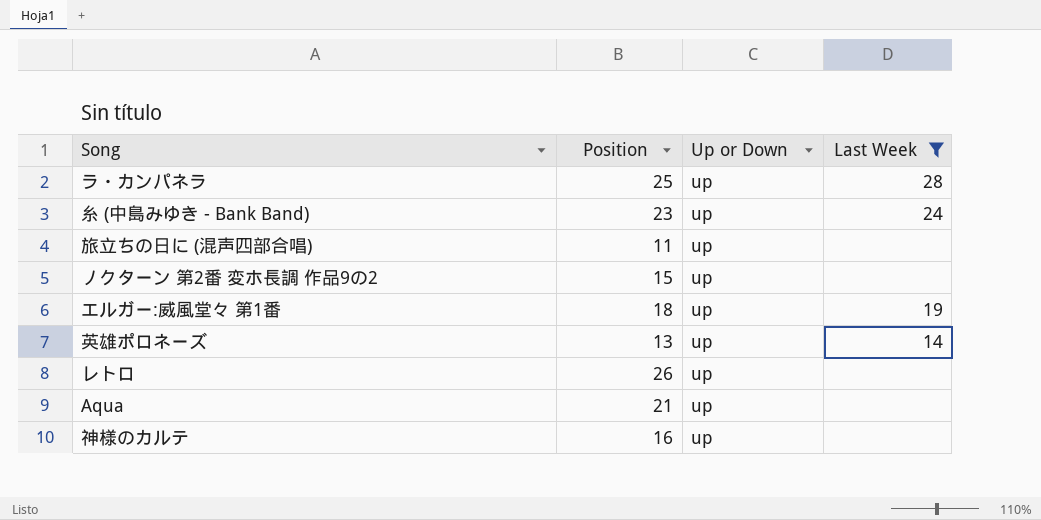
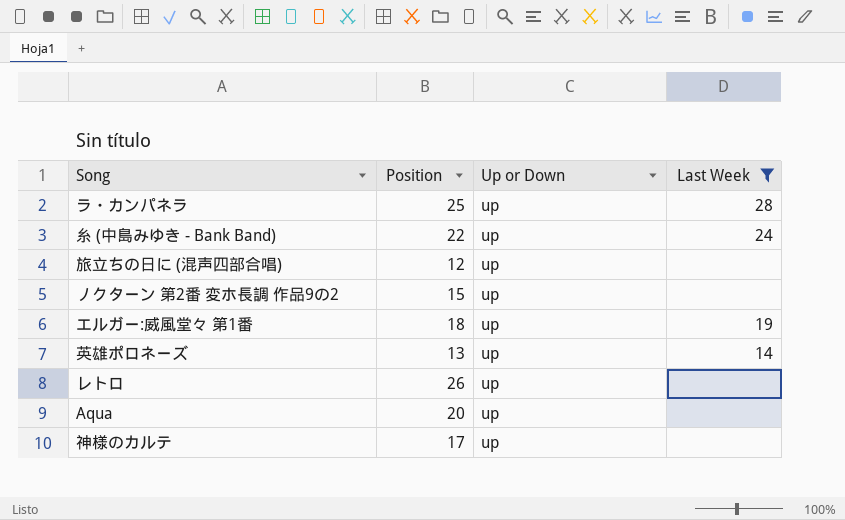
糸 (中島みゆき - Bank Band) | Position: 23 -> 22
旅立ちの日に (混声四部合唱) | Position: 11 -> 12
Aqua | Position: 21 -> 20
神様のカルテ | Position: 16 -> 17

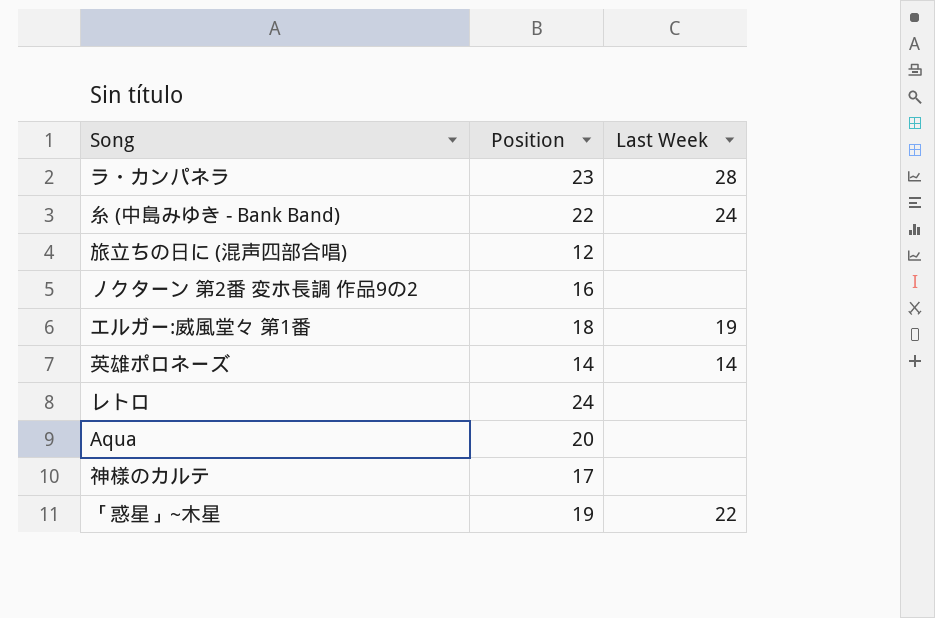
filter: Last Week != 22 -> none
column Up or Down | position: 3 -> none
ラ・カンパネラ | Position: 25 -> 23
ノクターン 第2番 変ホ長調 作品9の2 | Position: 15 -> 16
英雄ポロネーズ | Position: 13 -> 14
レトロ | Position: 26 -> 24

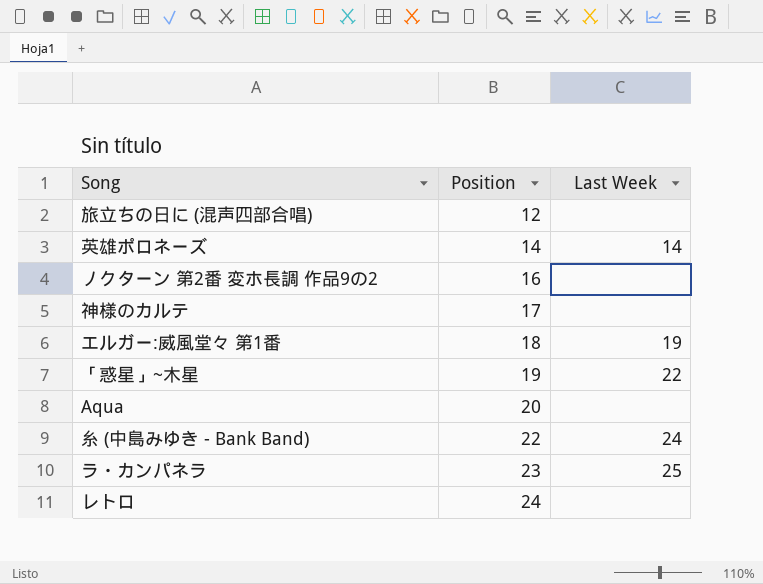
row order: none -> Position ascending
ラ・カンパネラ | Last Week: 28 -> 25

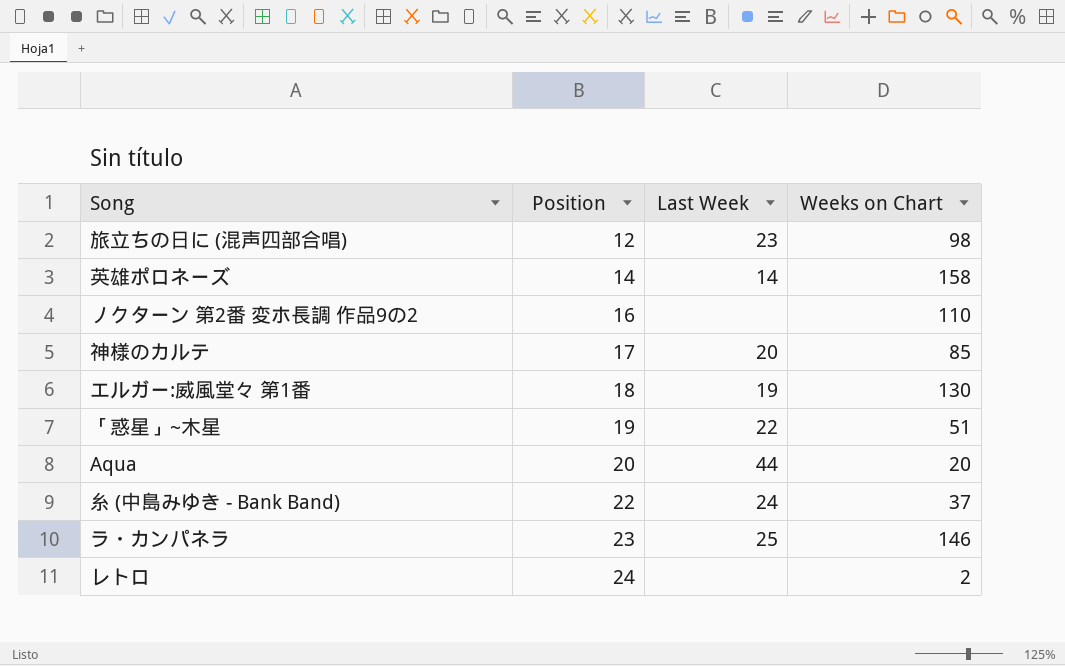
column Weeks on Chart | position: none -> 4
旅立ちの日に (混声四部合唱) | Last Week: none -> 23
神様のカルテ | Last Week: none -> 20
Aqua | Last Week: none -> 44

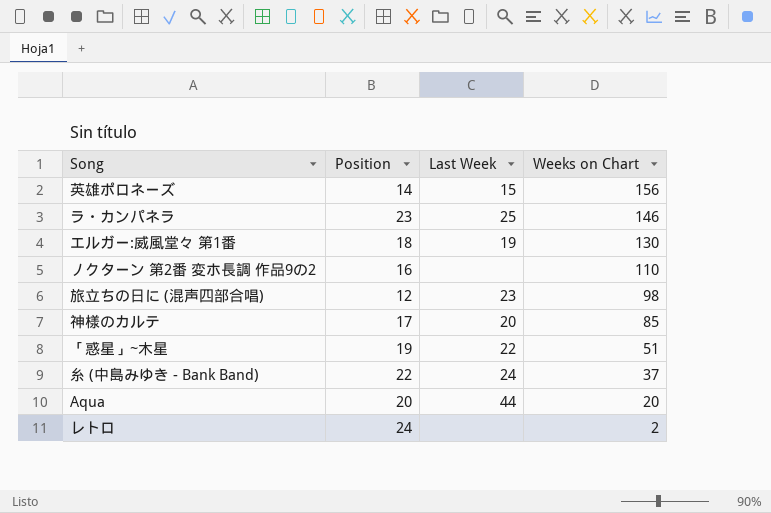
row order: Position ascending -> Weeks on Chart descending
英雄ポロネーズ | Last Week: 14 -> 15
英雄ポロネーズ | Weeks on Chart: 158 -> 156

